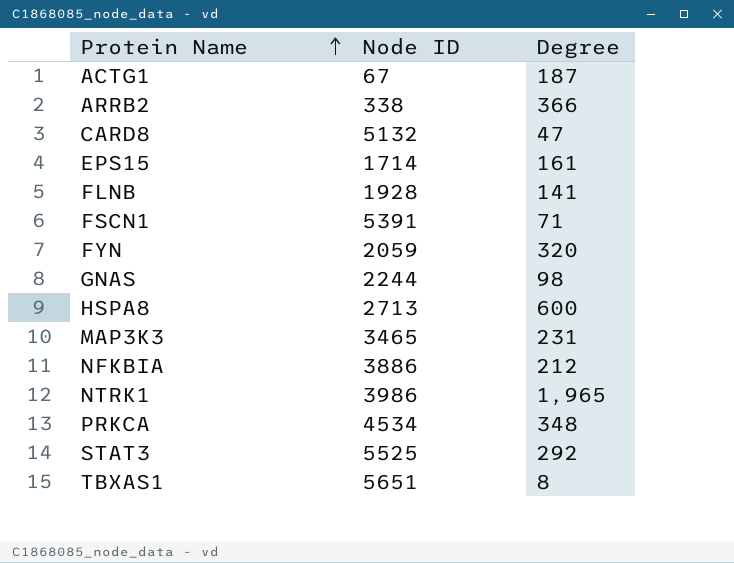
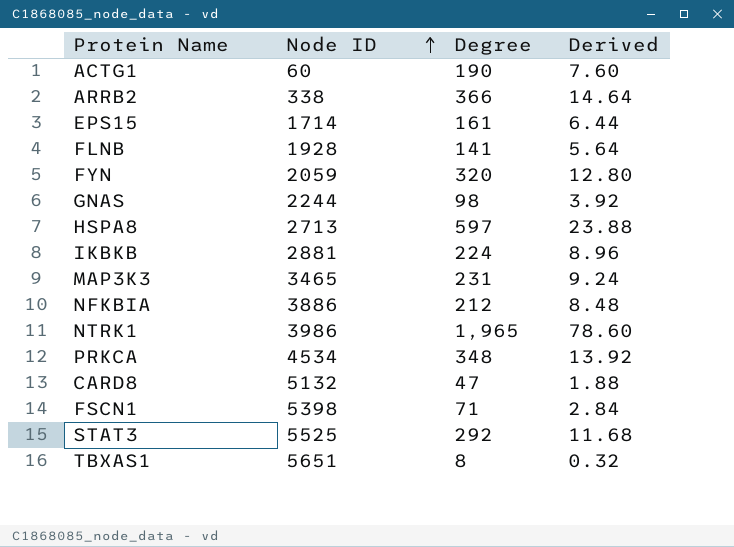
row order: Protein Name ascending -> Node ID ascending
column Derived | formula: none -> [Degree] * 0.04
ACTG1 | Node ID: 67 -> 60
ACTG1 | Degree: 187 -> 190
HSPA8 | Degree: 600 -> 597
row IKBKB: none -> 2881 | 224 | 8.96
FSCN1 | Node ID: 5391 -> 5398

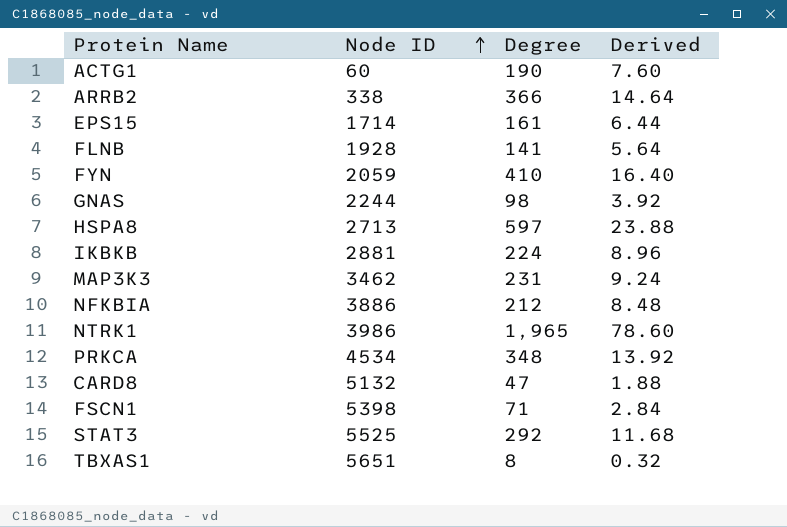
FYN | Degree: 320 -> 410
FYN | Derived: 12.80 -> 16.40
MAP3K3 | Node ID: 3465 -> 3462

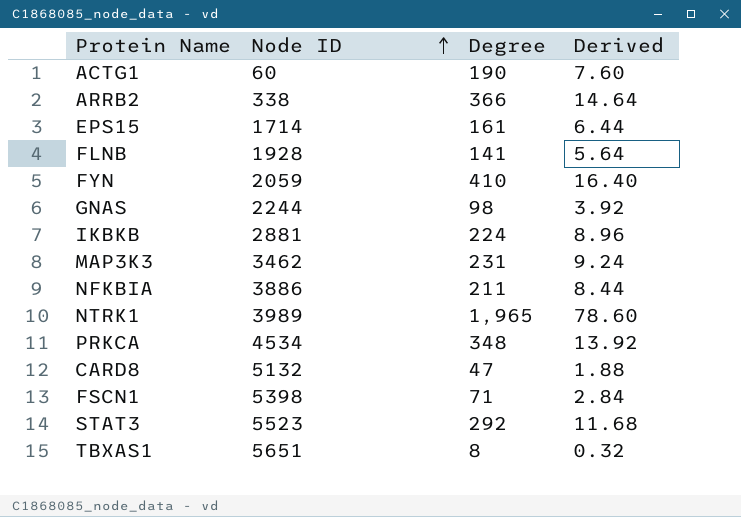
row HSPA8: 2713 | 597 | 23.88 -> none
NFKBIA | Degree: 212 -> 211
NFKBIA | Derived: 8.48 -> 8.44
NTRK1 | Node ID: 3986 -> 3989
STAT3 | Node ID: 5525 -> 5523

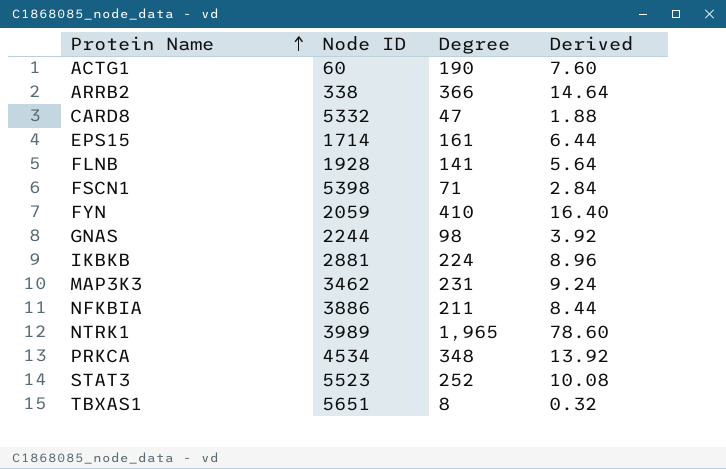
row order: Node ID ascending -> Protein Name ascending
CARD8 | Node ID: 5132 -> 5332
STAT3 | Degree: 292 -> 252
STAT3 | Derived: 11.68 -> 10.08

